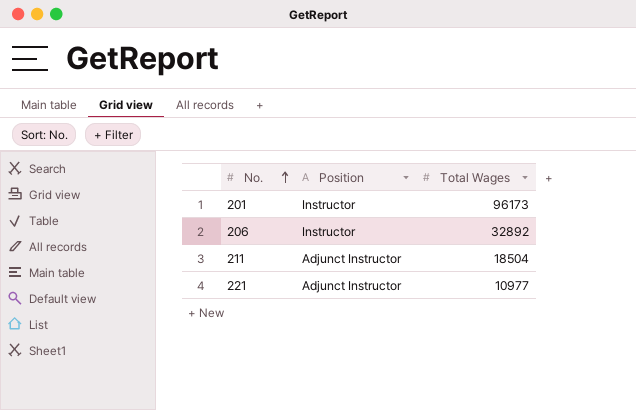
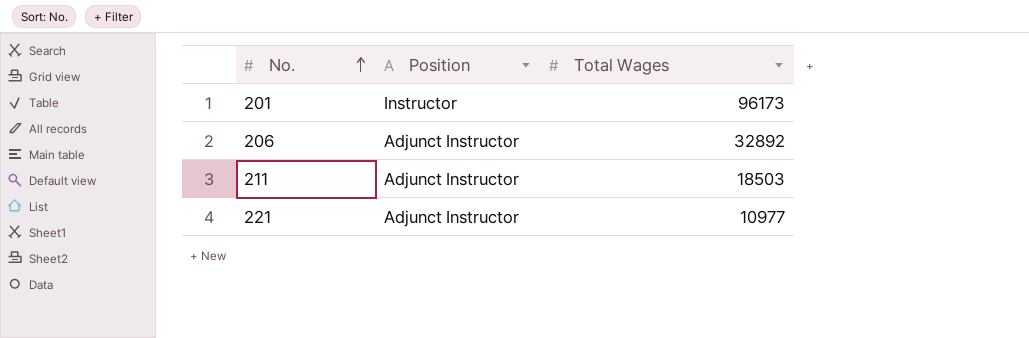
206 | Position: Instructor -> Adjunct Instructor
211 | Total Wages: 18504 -> 18503

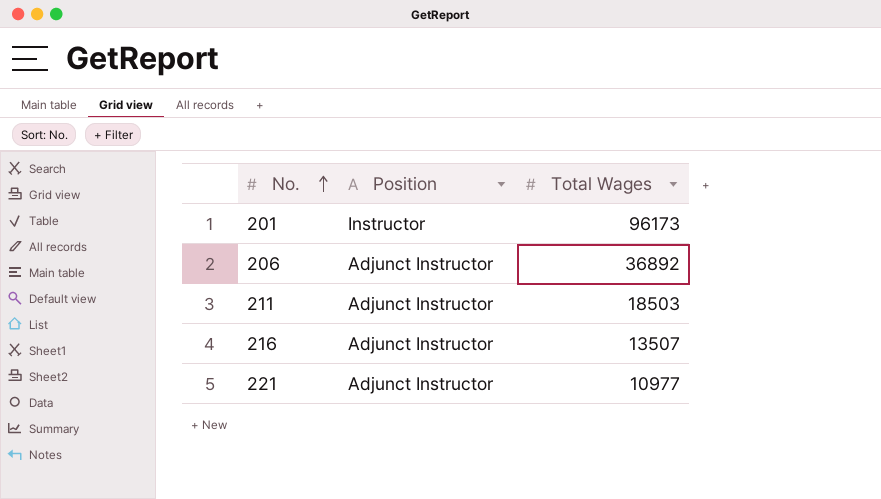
206 | Total Wages: 32892 -> 36892
row 216: none -> Adjunct Instructor | 13507

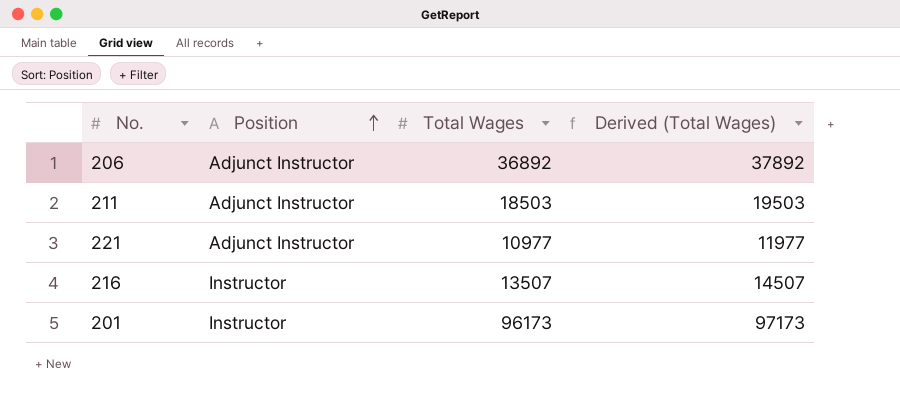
row order: No. ascending -> Position ascending
column Derived (Total Wages) | formula: none -> [Total Wages] + 1000
216 | Position: Adjunct Instructor -> Instructor

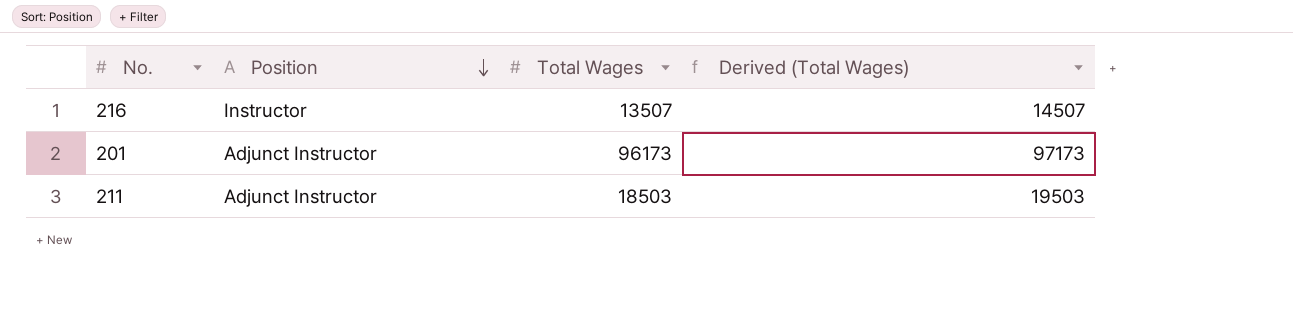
row order: Position ascending -> Position descending
row 206: Adjunct Instructor | 36892 | 37892 -> none
row 221: Adjunct Instructor | 10977 | 11977 -> none
201 | Position: Instructor -> Adjunct Instructor

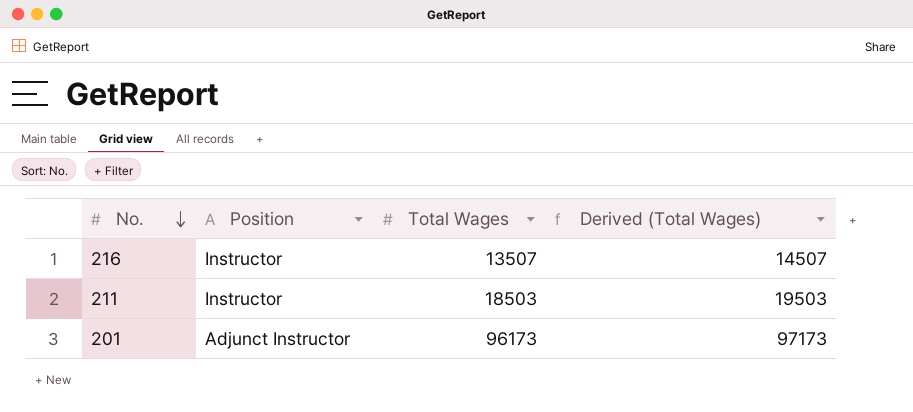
row order: Position descending -> No. descending
211 | Position: Adjunct Instructor -> Instructor

